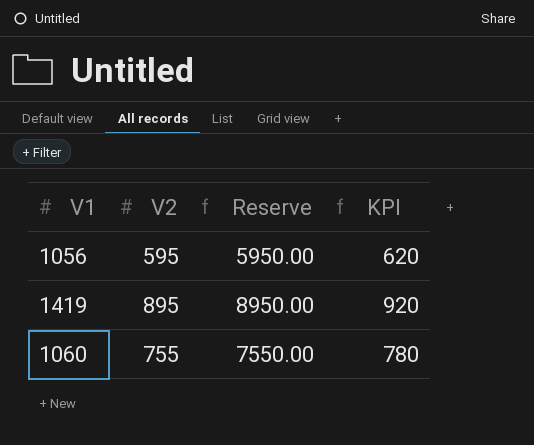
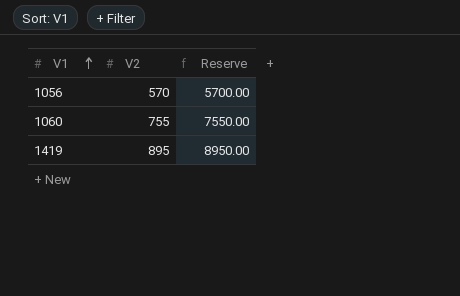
row order: none -> V1 ascending
column KPI | formula: [V2] + 25 -> none
1056 | V2: 595 -> 570
1056 | Reserve: 5950.00 -> 5700.00

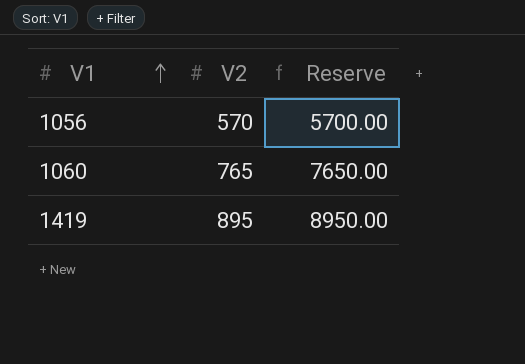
1060 | V2: 755 -> 765
1060 | Reserve: 7550.00 -> 7650.00

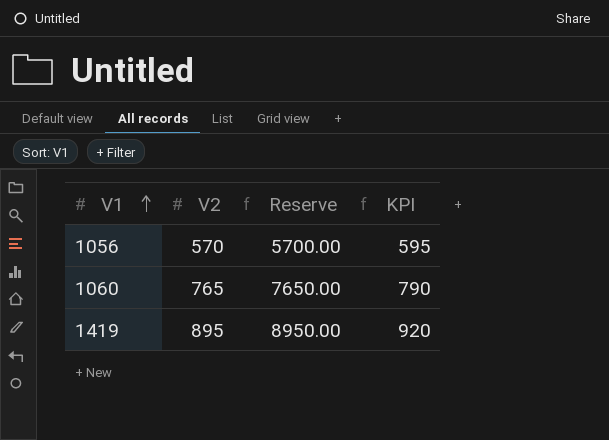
column KPI | formula: none -> [V2] + 25

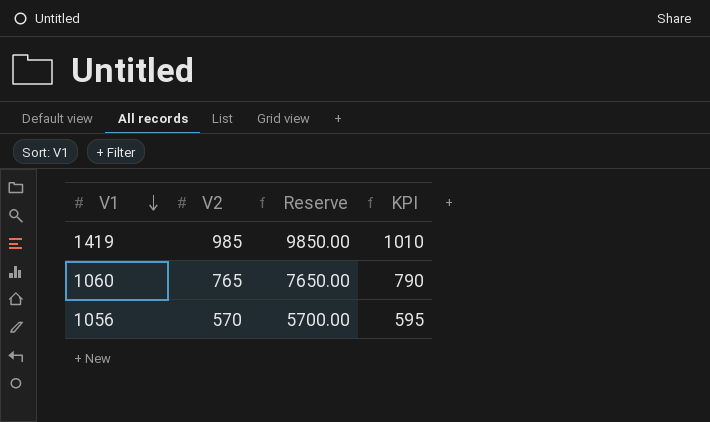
row order: V1 ascending -> V1 descending
1419 | V2: 895 -> 985
1419 | Reserve: 8950.00 -> 9850.00
1419 | KPI: 920 -> 1010

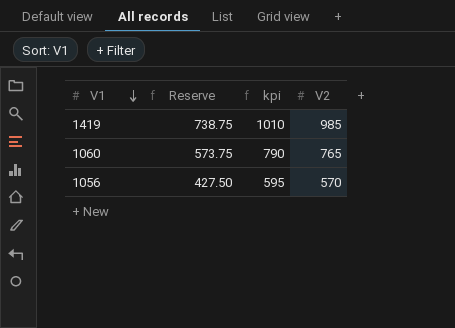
column Reserve | formula: [V2] * 10 -> [V2] * 0.75
column name: KPI -> kpi
column V2 | position: 2 -> 4

